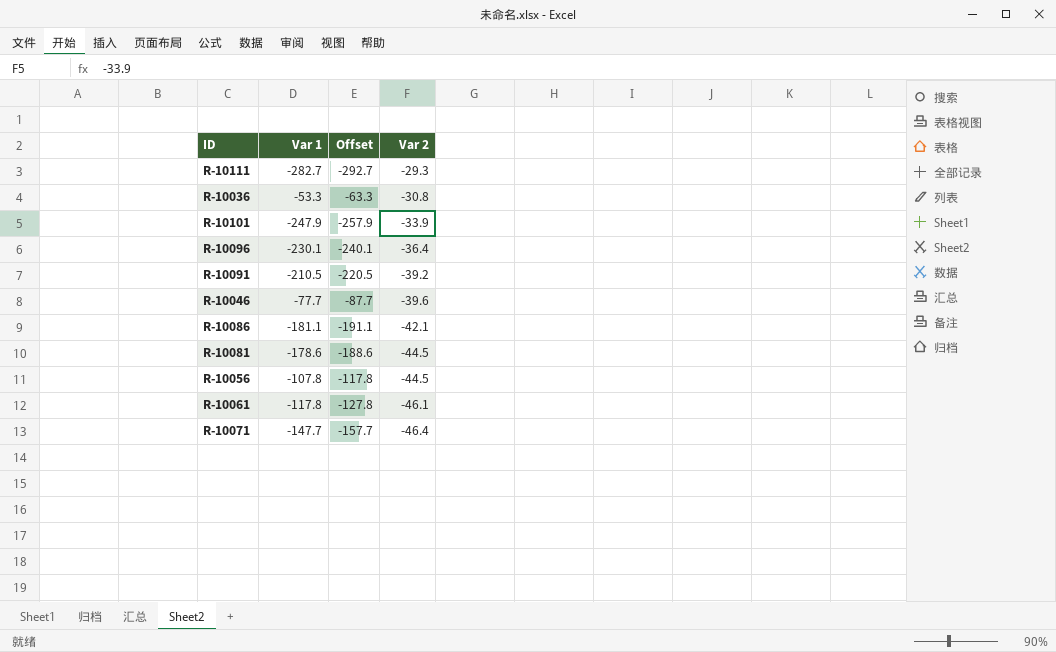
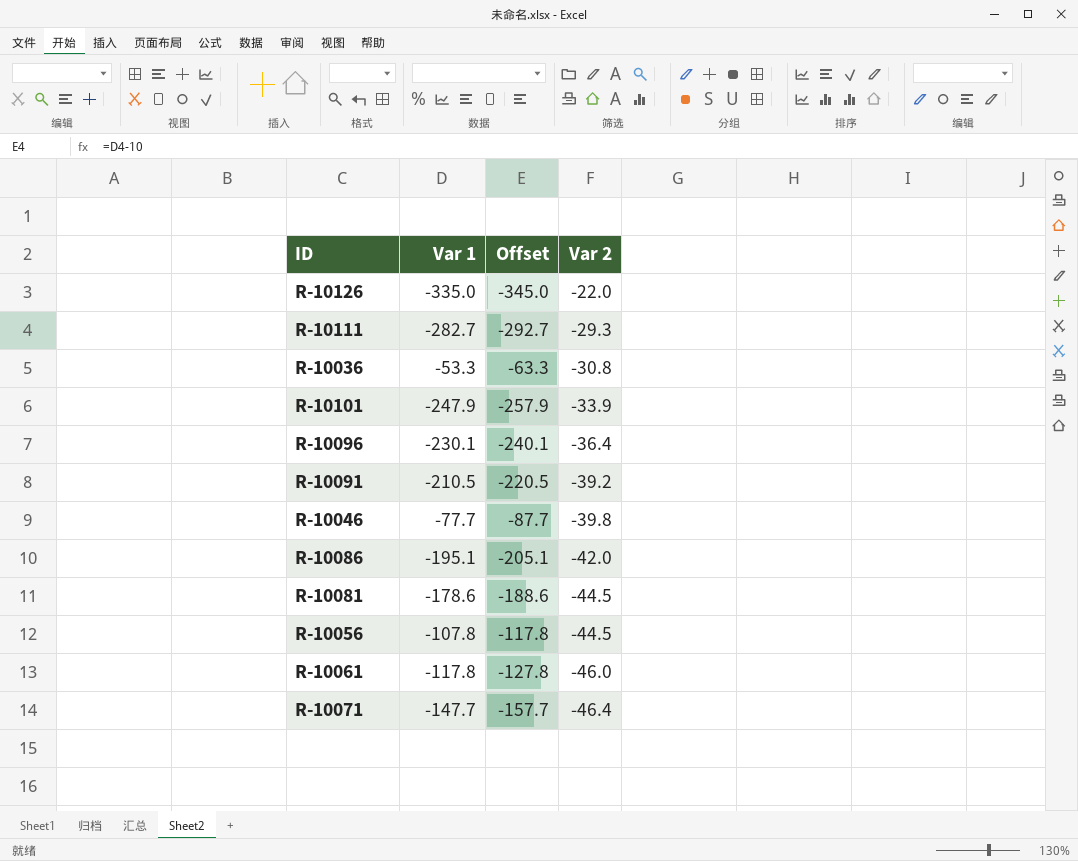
row R-10126: none -> -335.0 | -345.0 | -22.0
R-10046 | Var 2: -39.6 -> -39.8
R-10086 | Var 1: -181.1 -> -195.1
R-10086 | Offset: -191.1 -> -205.1
R-10086 | Var 2: -42.1 -> -42.0
R-10061 | Var 2: -46.1 -> -46.0

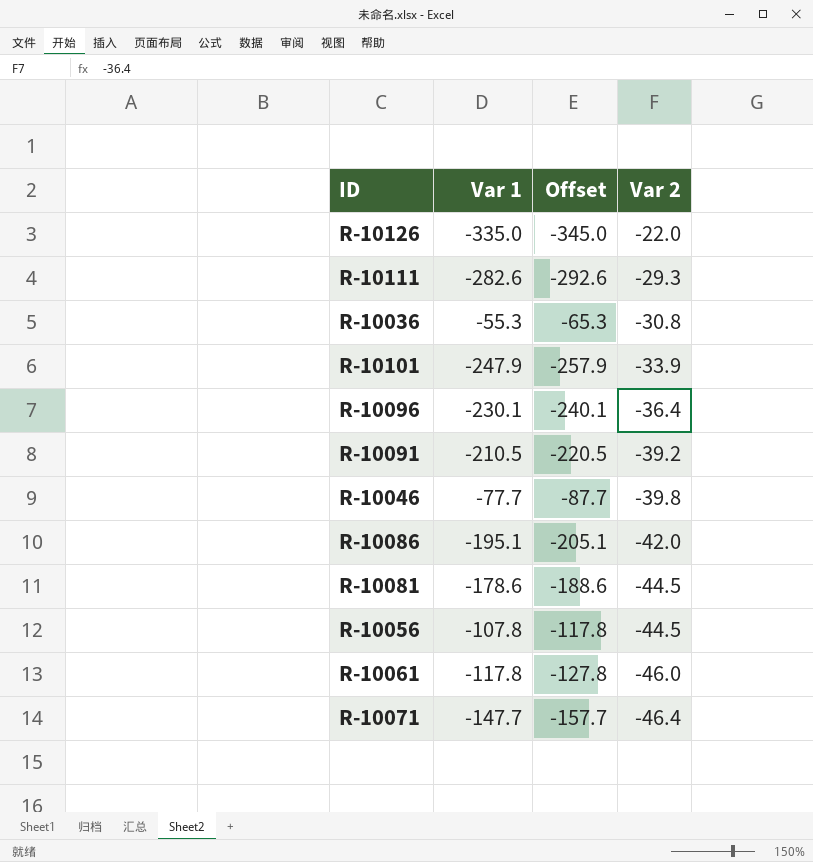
R-10111 | Var 1: -282.7 -> -282.6
R-10111 | Offset: -292.7 -> -292.6
R-10036 | Var 1: -53.3 -> -55.3
R-10036 | Offset: -63.3 -> -65.3

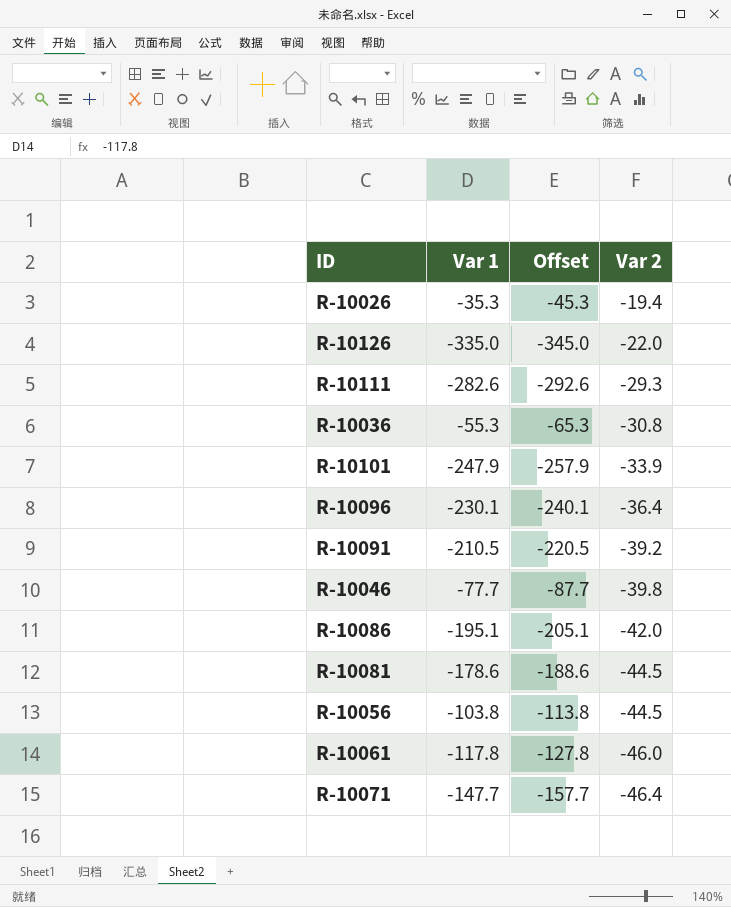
row R-10026: none -> -35.3 | -45.3 | -19.4
R-10056 | Var 1: -107.8 -> -103.8
R-10056 | Offset: -117.8 -> -113.8

